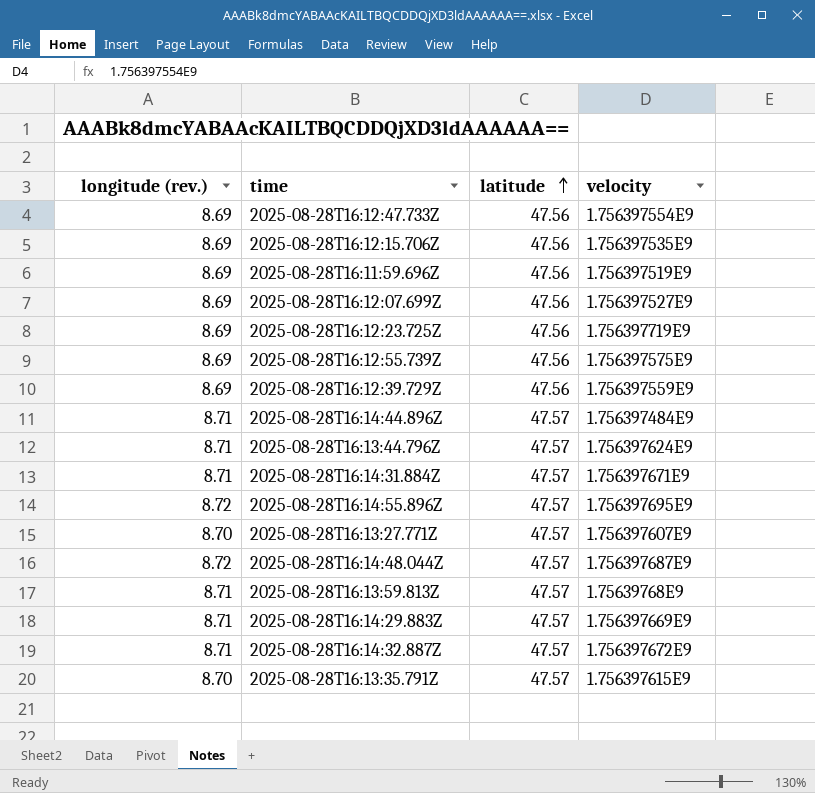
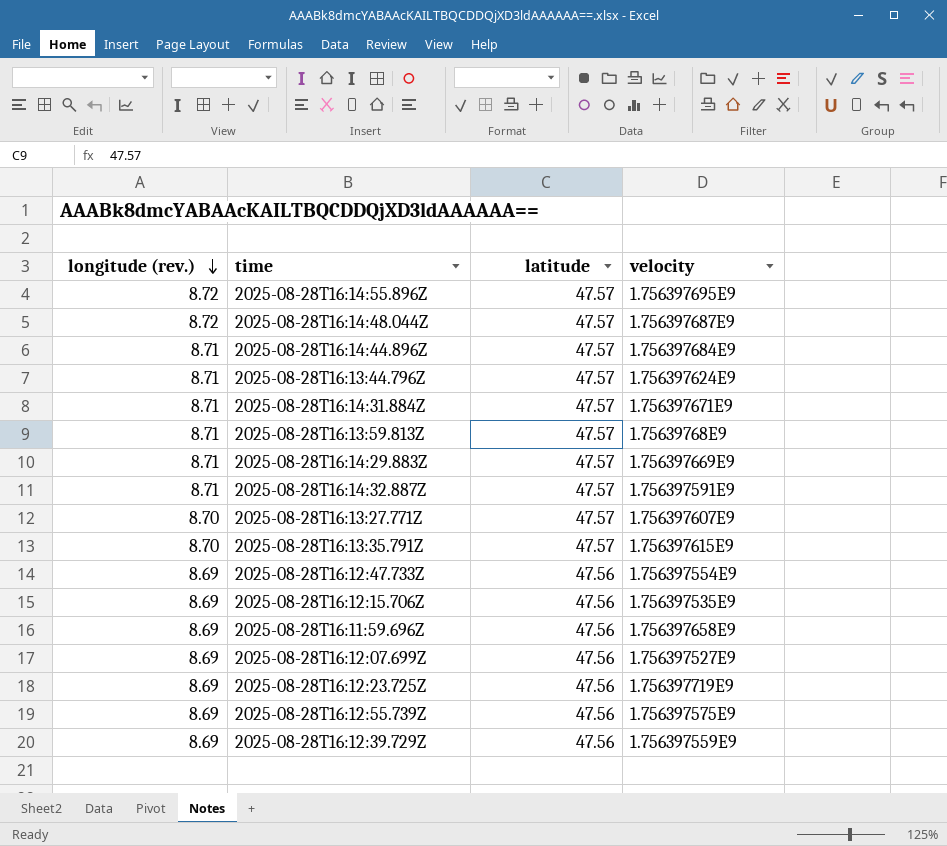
row order: latitude ascending -> longitude (rev.) descending
2025-08-28T16:14:44.896Z | velocity: 1.756397484E9 -> 1.756397684E9
2025-08-28T16:14:32.887Z | velocity: 1.756397672E9 -> 1.756397591E9
2025-08-28T16:11:59.696Z | velocity: 1.756397519E9 -> 1.756397658E9

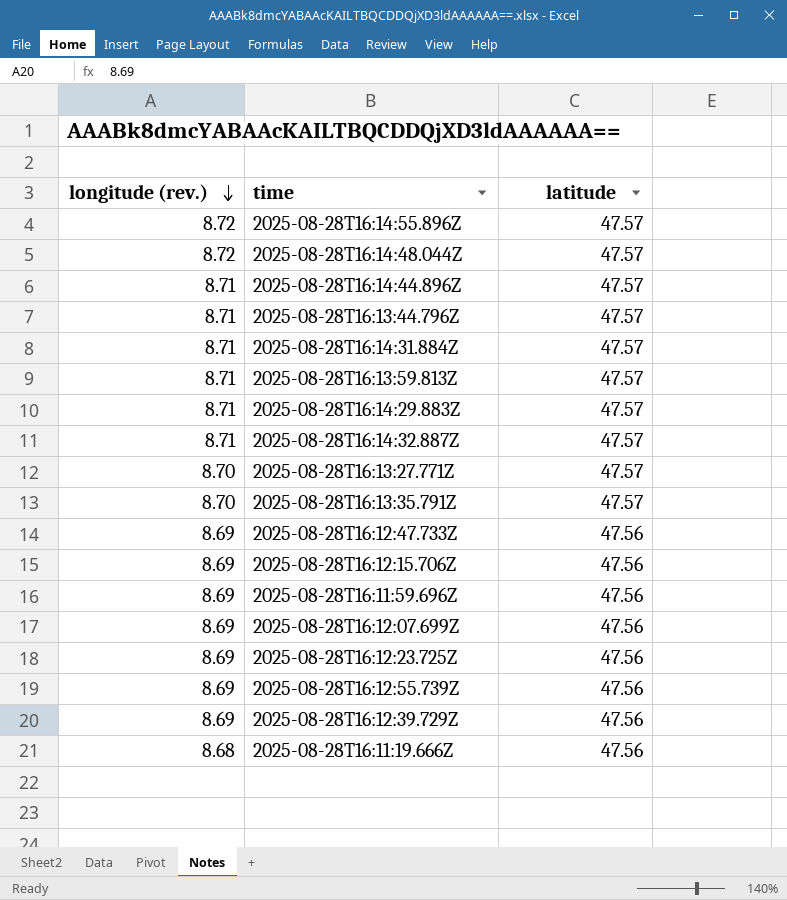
column velocity | position: 4 -> none
row 2025-08-28T16:11:19.666Z: none -> 8.68 | 47.56

